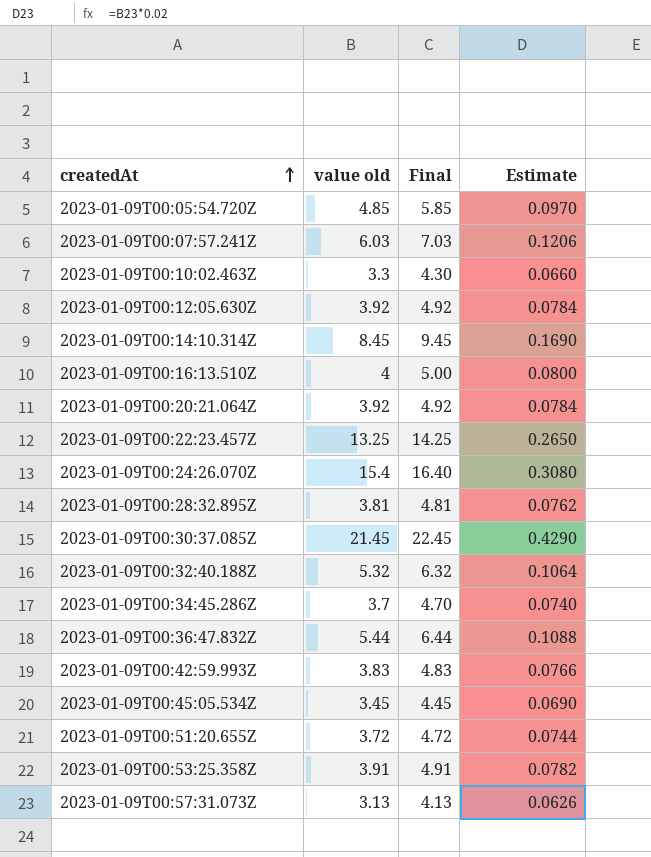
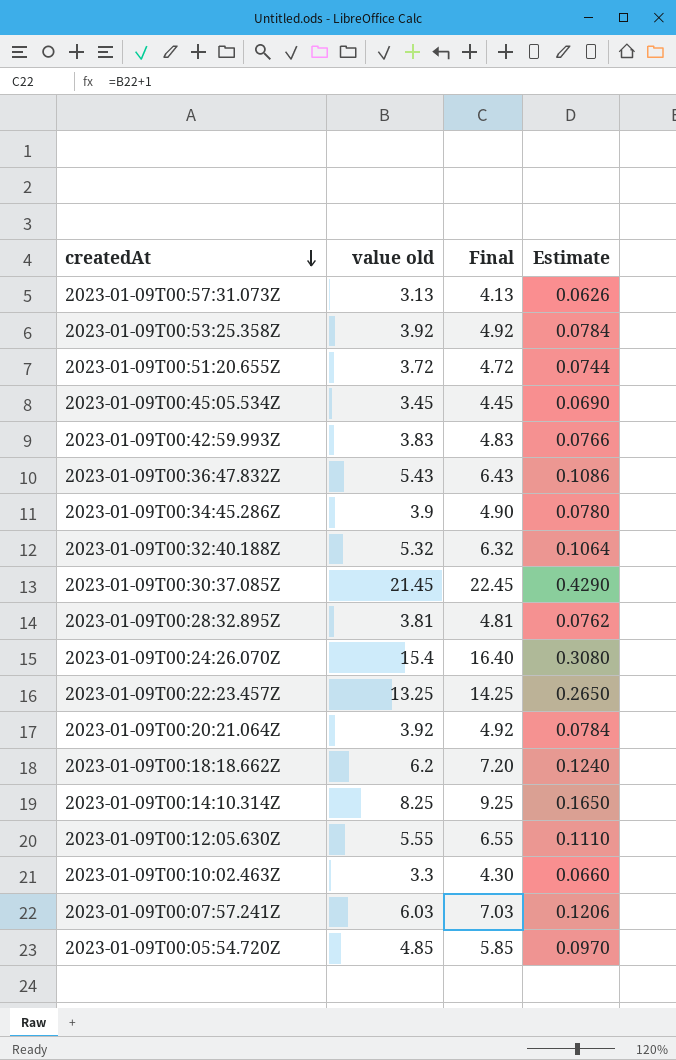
row order: createdAt ascending -> createdAt descending
row 2023-01-09T00:16:13.510Z: 4 | 5.00 | 0.0800 -> none
2023-01-09T00:53:25.358Z | value old: 3.91 -> 3.92
2023-01-09T00:53:25.358Z | Final: 4.91 -> 4.92
2023-01-09T00:53:25.358Z | Estimate: 0.0782 -> 0.0784
2023-01-09T00:36:47.832Z | value old: 5.44 -> 5.43
2023-01-09T00:36:47.832Z | Final: 6.44 -> 6.43
2023-01-09T00:36:47.832Z | Estimate: 0.1088 -> 0.1086
2023-01-09T00:34:45.286Z | value old: 3.7 -> 3.9
2023-01-09T00:34:45.286Z | Final: 4.70 -> 4.90
2023-01-09T00:34:45.286Z | Estimate: 0.0740 -> 0.0780
row 2023-01-09T00:18:18.662Z: none -> 6.2 | 7.20 | 0.1240
2023-01-09T00:14:10.314Z | value old: 8.45 -> 8.25
2023-01-09T00:14:10.314Z | Final: 9.45 -> 9.25
2023-01-09T00:14:10.314Z | Estimate: 0.1690 -> 0.1650
2023-01-09T00:12:05.630Z | value old: 3.92 -> 5.55
2023-01-09T00:12:05.630Z | Final: 4.92 -> 6.55
2023-01-09T00:12:05.630Z | Estimate: 0.0784 -> 0.1110

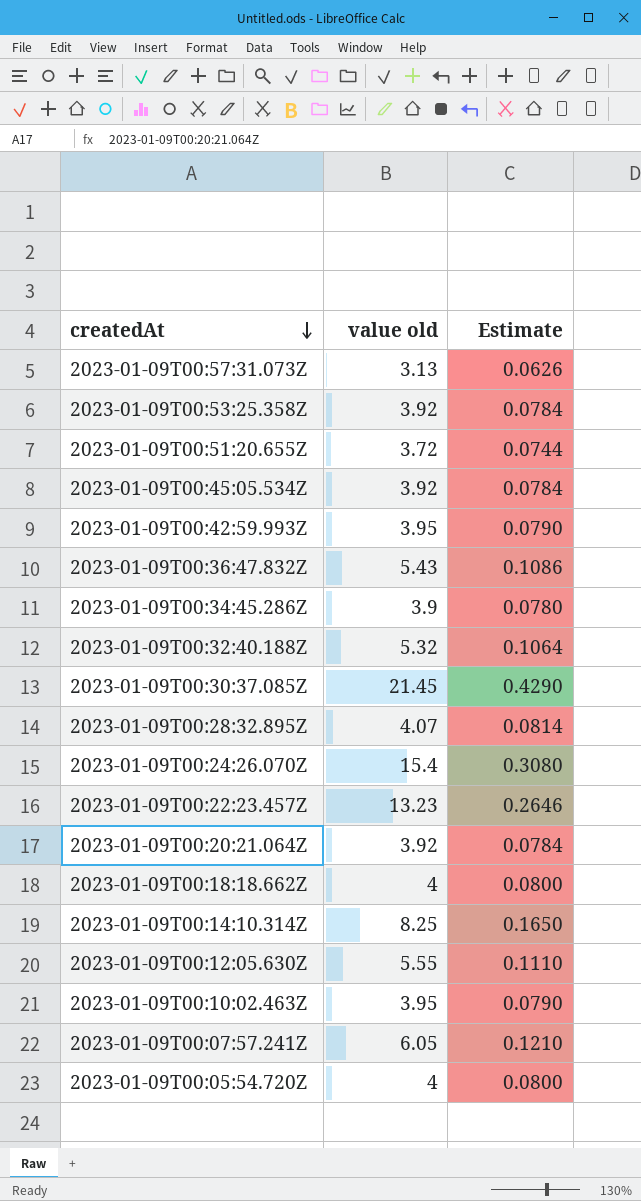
column Final | formula: [value old] + 1 -> none
2023-01-09T00:45:05.534Z | value old: 3.45 -> 3.92
2023-01-09T00:45:05.534Z | Estimate: 0.0690 -> 0.0784
2023-01-09T00:42:59.993Z | value old: 3.83 -> 3.95
2023-01-09T00:42:59.993Z | Estimate: 0.0766 -> 0.0790
2023-01-09T00:28:32.895Z | value old: 3.81 -> 4.07
2023-01-09T00:28:32.895Z | Estimate: 0.0762 -> 0.0814
2023-01-09T00:22:23.457Z | value old: 13.25 -> 13.23
2023-01-09T00:22:23.457Z | Estimate: 0.2650 -> 0.2646
2023-01-09T00:18:18.662Z | value old: 6.2 -> 4
2023-01-09T00:18:18.662Z | Estimate: 0.1240 -> 0.0800
2023-01-09T00:10:02.463Z | value old: 3.3 -> 3.95
2023-01-09T00:10:02.463Z | Estimate: 0.0660 -> 0.0790
2023-01-09T00:07:57.241Z | value old: 6.03 -> 6.05
2023-01-09T00:07:57.241Z | Estimate: 0.1206 -> 0.1210
2023-01-09T00:05:54.720Z | value old: 4.85 -> 4
2023-01-09T00:05:54.720Z | Estimate: 0.0970 -> 0.0800

